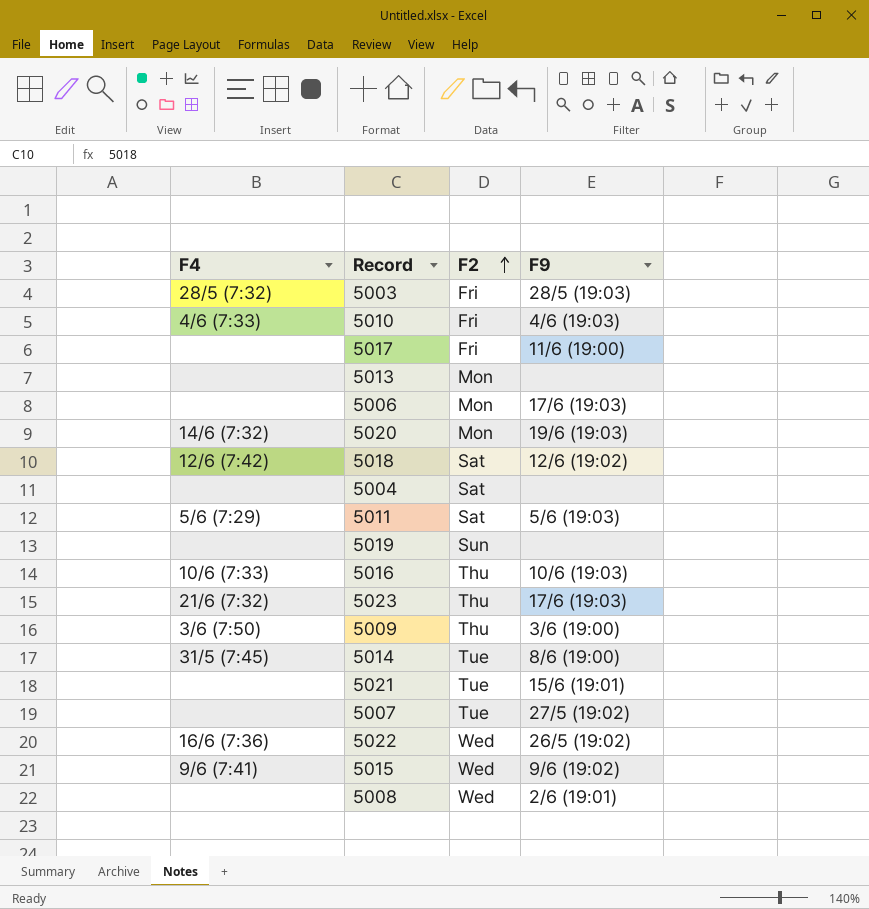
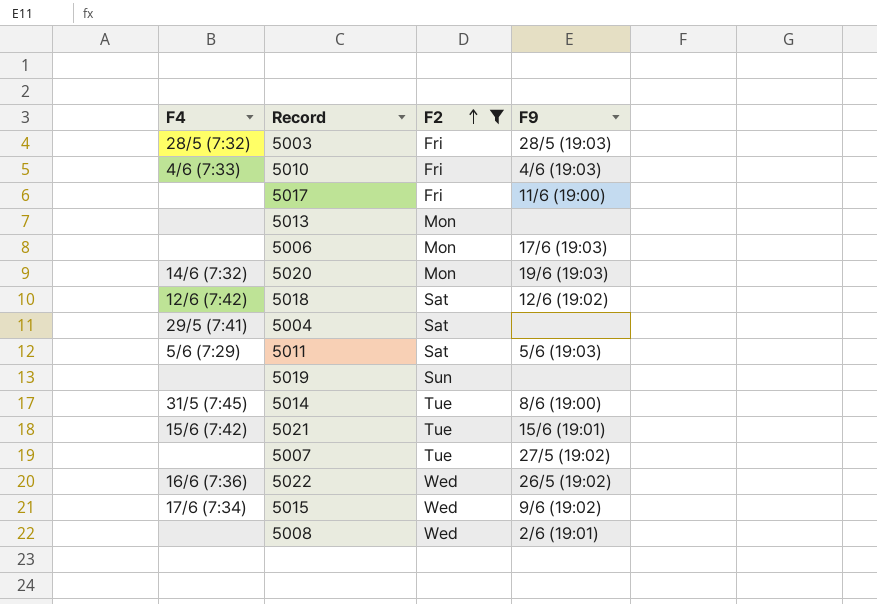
filter: none -> F2 != Thu
5004 | F4: none -> 29/5 (7:41)
5021 | F4: none -> 15/6 (7:42)
5015 | F4: 9/6 (7:41) -> 17/6 (7:34)

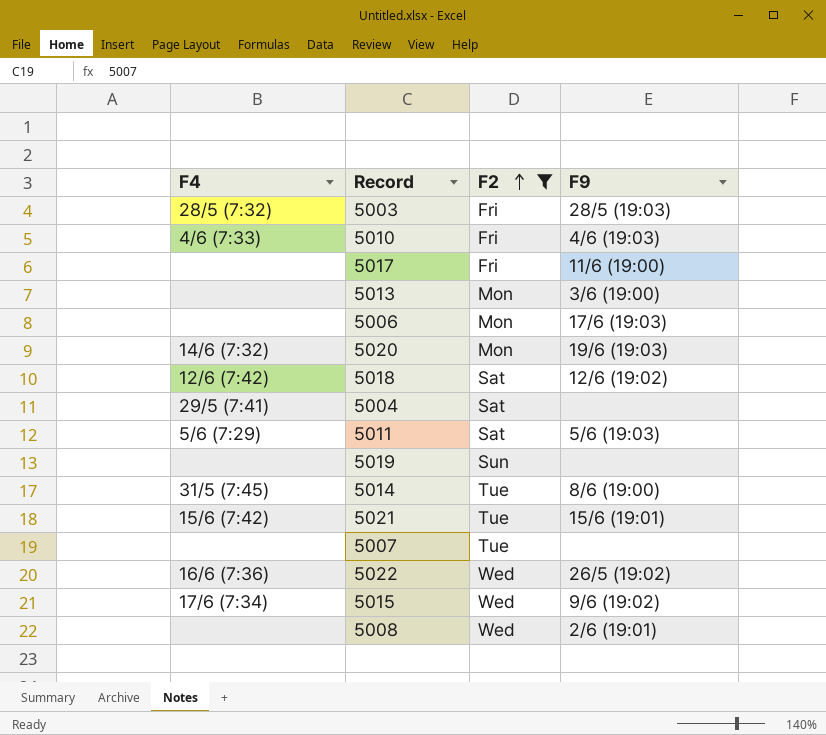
5013 | F9: none -> 3/6 (19:00)
5007 | F9: 27/5 (19:02) -> none

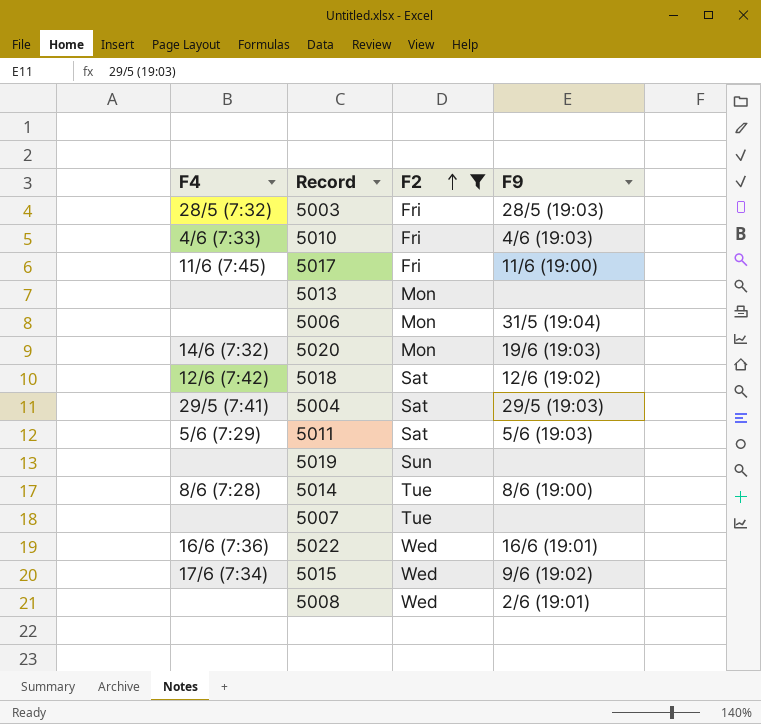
row 5021: 15/6 (7:42) | Tue | 15/6 (19:01) -> none
5017 | F4: none -> 11/6 (7:45)
5013 | F9: 3/6 (19:00) -> none
5006 | F9: 17/6 (19:03) -> 31/5 (19:04)
5004 | F9: none -> 29/5 (19:03)
5014 | F4: 31/5 (7:45) -> 8/6 (7:28)
5022 | F9: 26/5 (19:02) -> 16/6 (19:01)

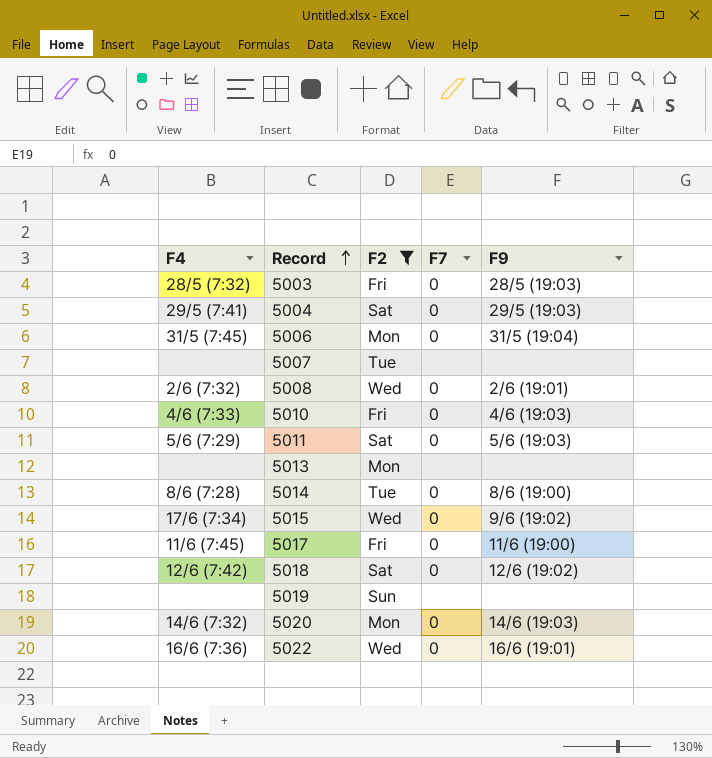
row order: F2 ascending -> Record ascending
column F7 | position: none -> 4
5006 | F4: none -> 31/5 (7:45)
5008 | F4: none -> 2/6 (7:32)
5020 | F9: 19/6 (19:03) -> 14/6 (19:03)

